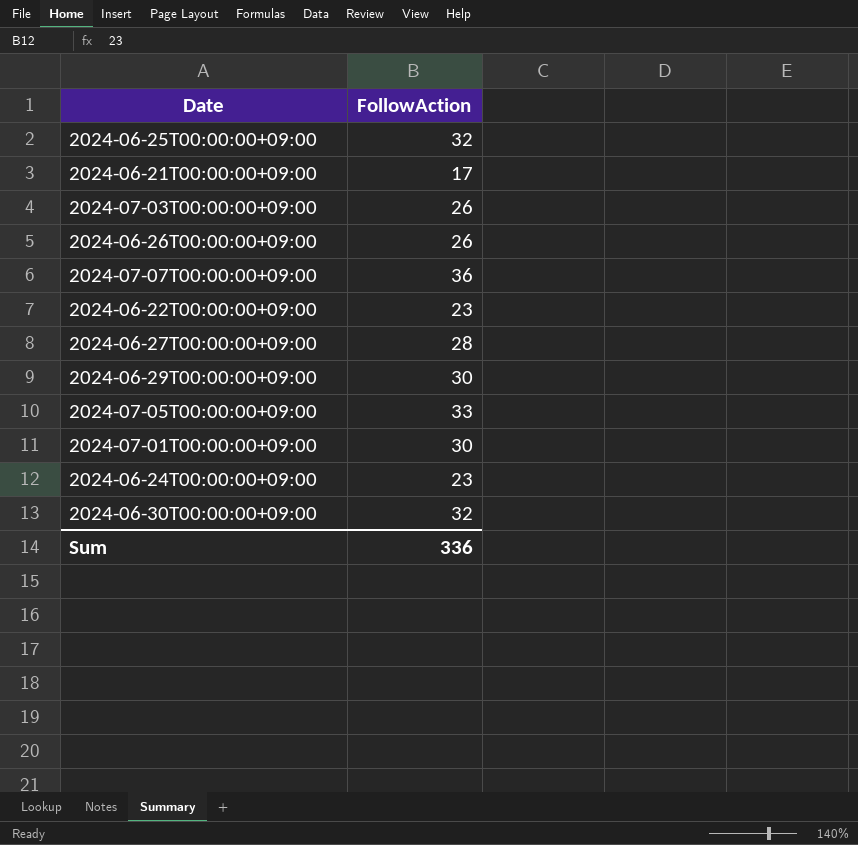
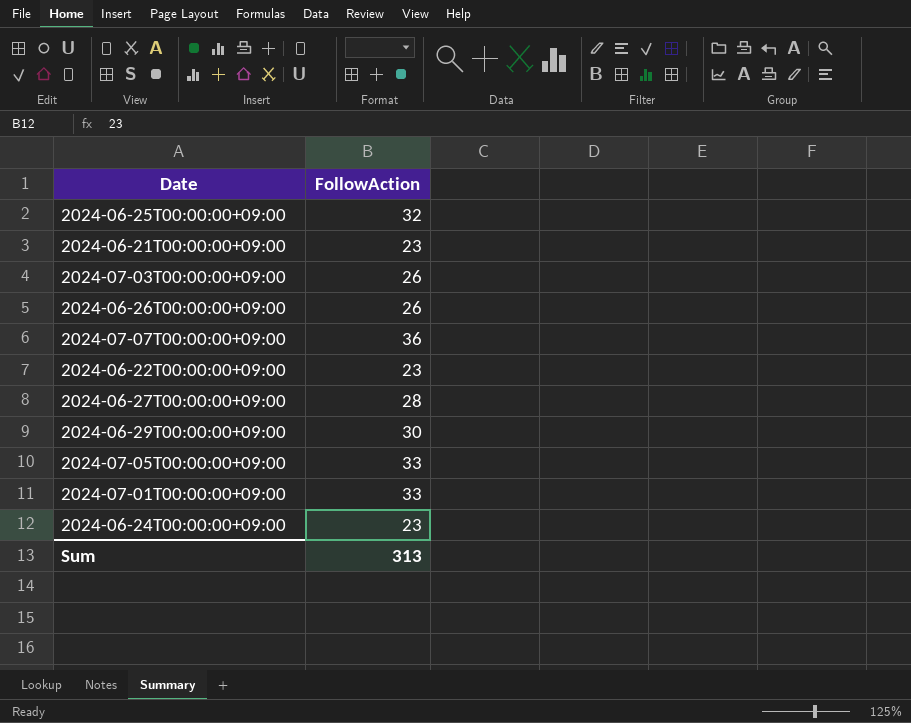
row 2024-06-30T00:00:00+09:00: 32 -> none
2024-06-21T00:00:00+09:00 | FollowAction: 17 -> 23
2024-07-01T00:00:00+09:00 | FollowAction: 30 -> 33
Sum | FollowAction: 336 -> 313

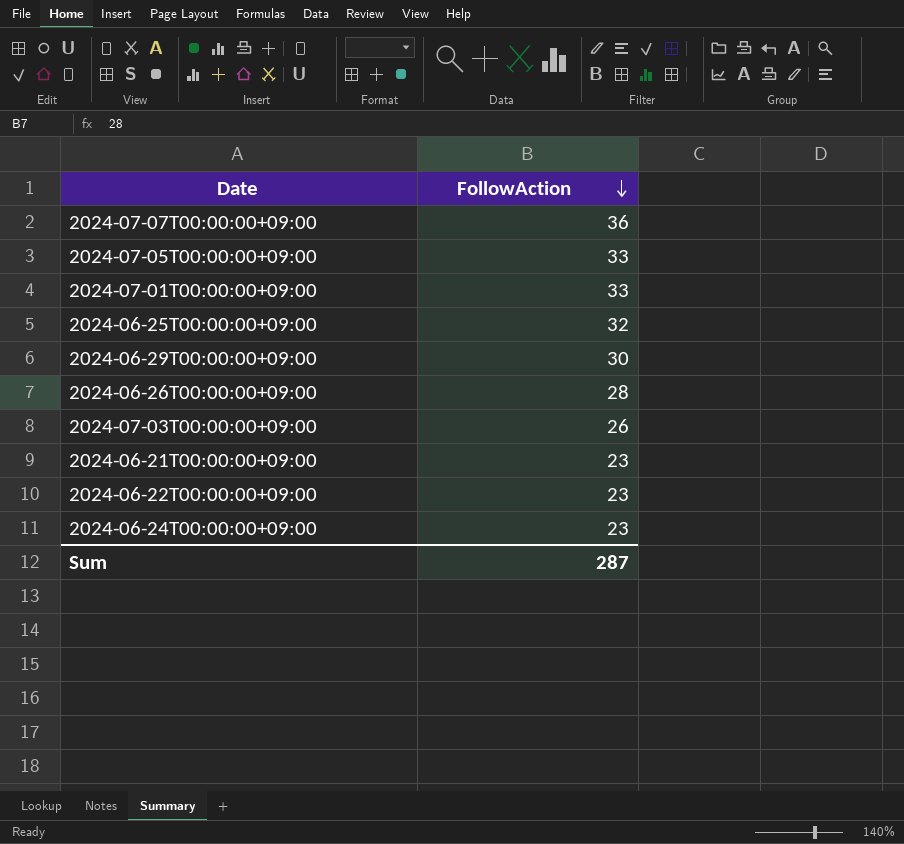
row order: none -> FollowAction descending
row 2024-06-27T00:00:00+09:00: 28 -> none
2024-06-26T00:00:00+09:00 | FollowAction: 26 -> 28
Sum | FollowAction: 313 -> 287

